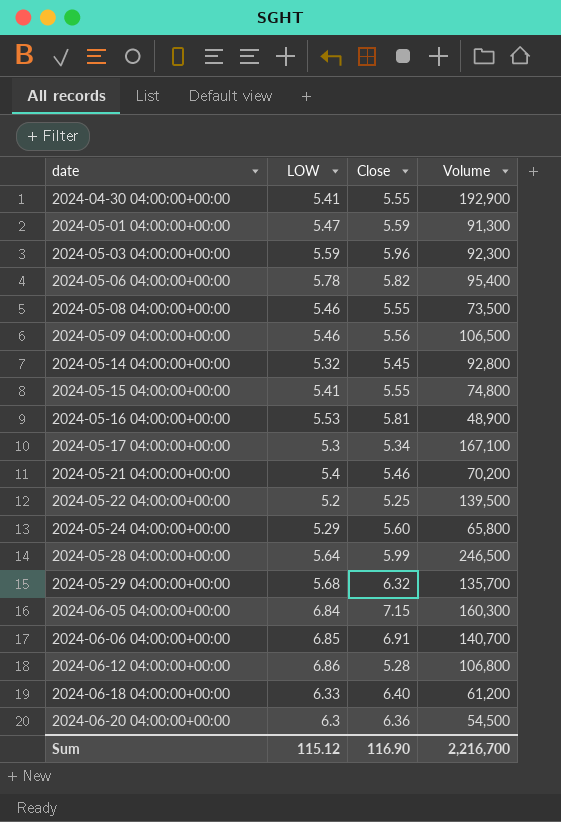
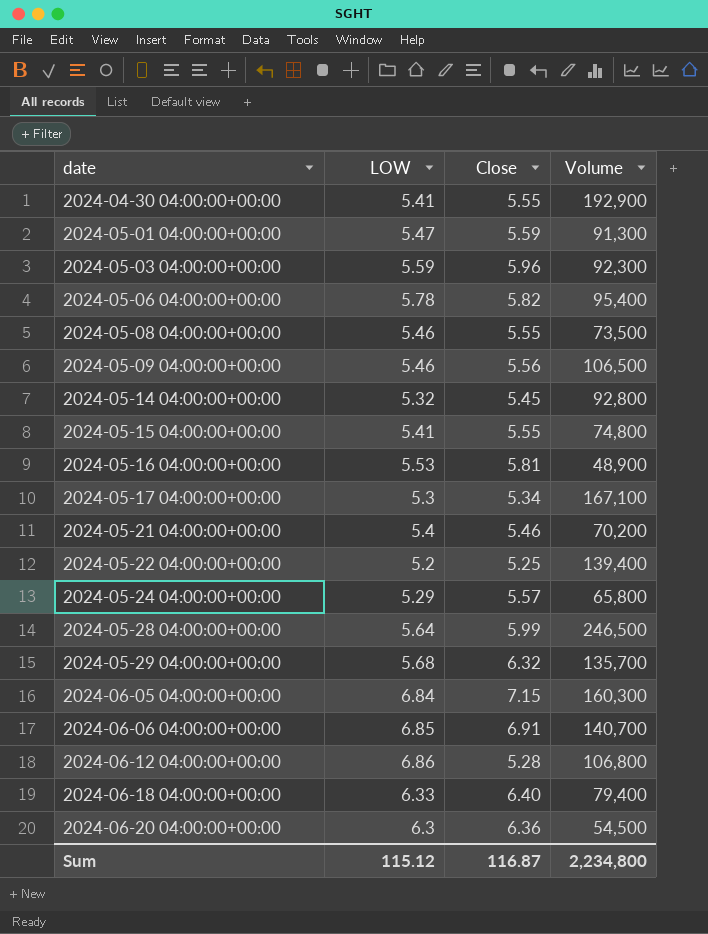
2024-05-22 04:00:00+00:00 | Volume: 139,500 -> 139,400
2024-05-24 04:00:00+00:00 | Close: 5.60 -> 5.57
2024-06-18 04:00:00+00:00 | Volume: 61,200 -> 79,400
Sum | Close: 116.90 -> 116.87
Sum | Volume: 2,216,700 -> 2,234,800

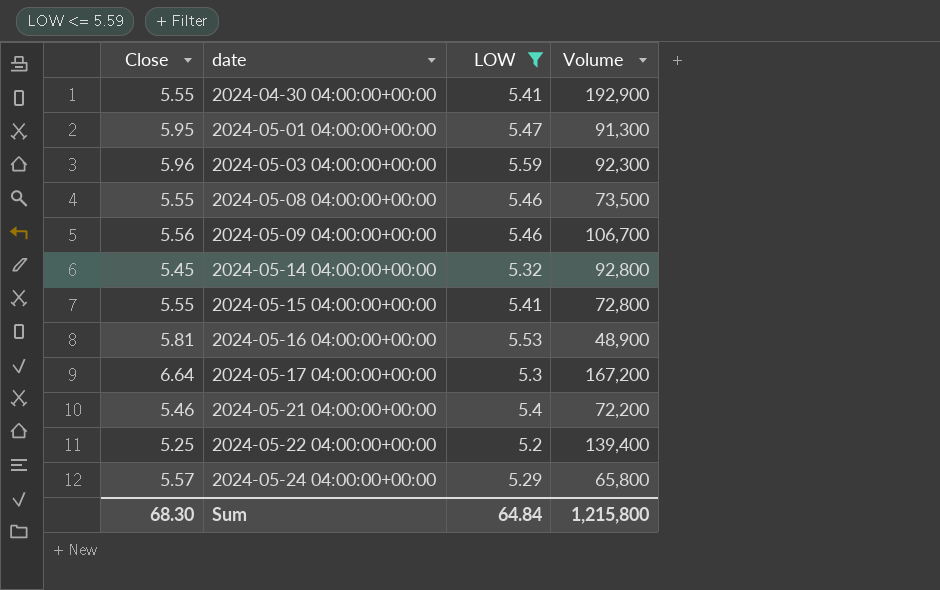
filter: none -> LOW <= 5.59
column Close | position: 3 -> 1
2024-05-01 04:00:00+00:00 | Close: 5.59 -> 5.95
2024-05-09 04:00:00+00:00 | Volume: 106,500 -> 106,700
2024-05-15 04:00:00+00:00 | Volume: 74,800 -> 72,800
2024-05-17 04:00:00+00:00 | Close: 5.34 -> 6.64
2024-05-17 04:00:00+00:00 | Volume: 167,100 -> 167,200
2024-05-21 04:00:00+00:00 | Volume: 70,200 -> 72,200
Sum | Close: 116.87 -> 68.30
Sum | LOW: 115.12 -> 64.84
Sum | Volume: 2,234,800 -> 1,215,800

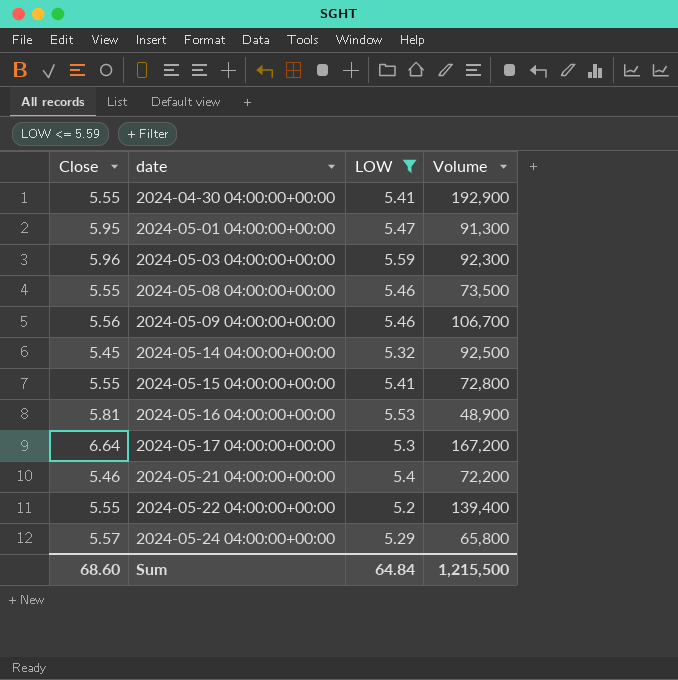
2024-05-14 04:00:00+00:00 | Volume: 92,800 -> 92,500
2024-05-22 04:00:00+00:00 | Close: 5.25 -> 5.55
Sum | Close: 68.30 -> 68.60
Sum | Volume: 1,215,800 -> 1,215,500

